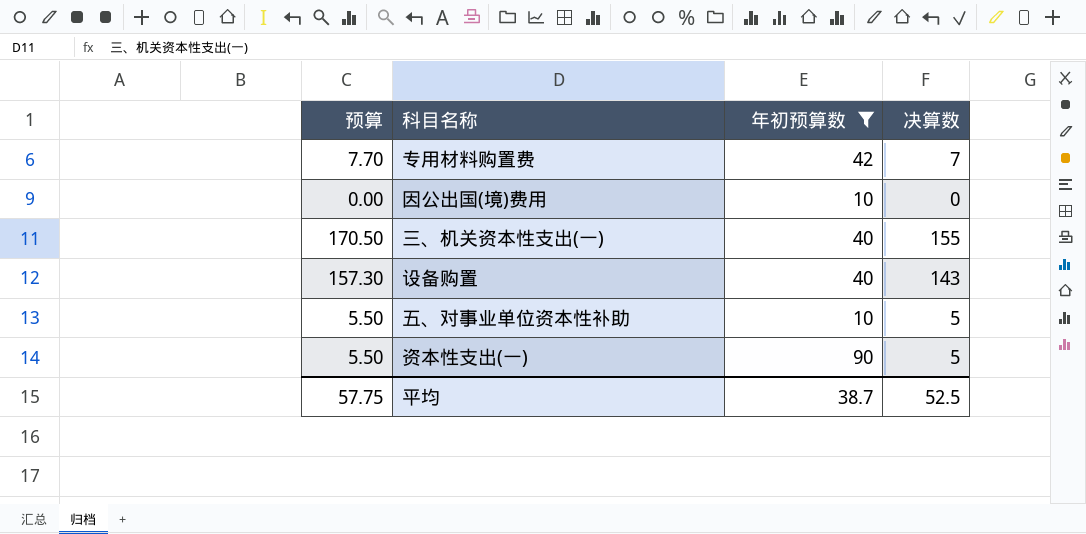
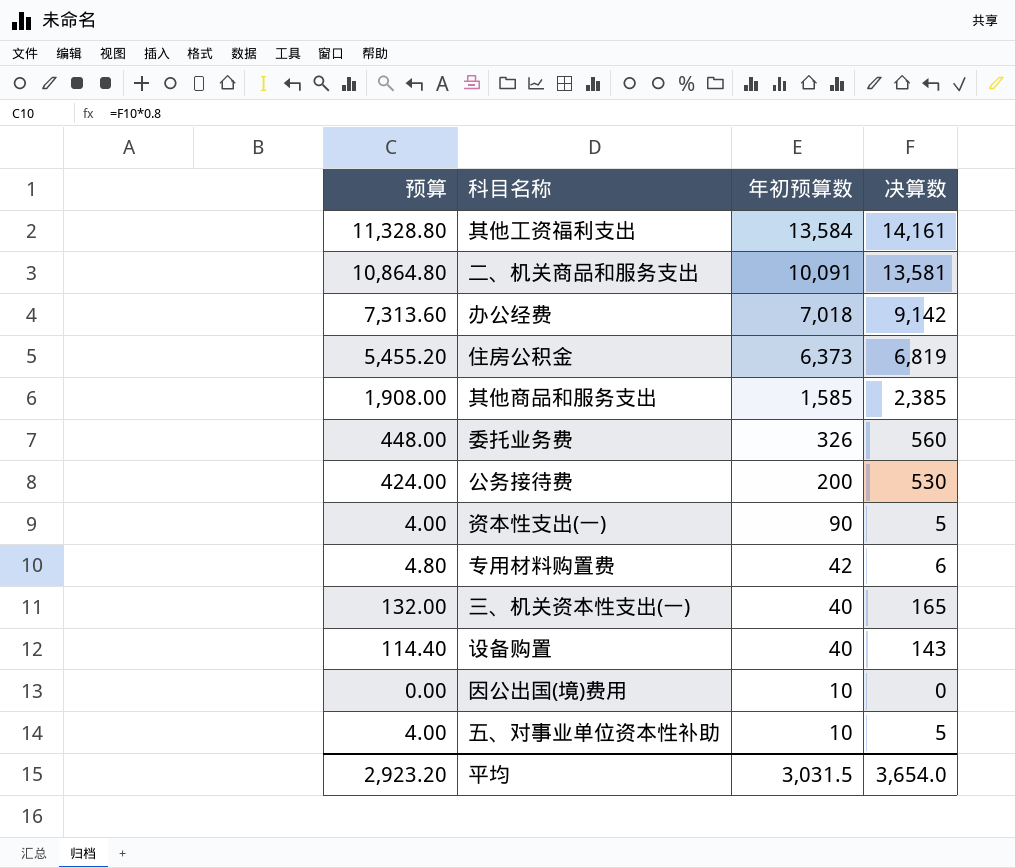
filter: 年初预算数 <= 90 -> none
row order: none -> 年初预算数 descending
column 预算 | formula: [决算数] * 1.1 -> [决算数] * 0.8
专用材料购置费 | 决算数: 7 -> 6
三、机关资本性支出(一) | 决算数: 155 -> 165
平均 | 预算: 57.75 -> 2,923.20
平均 | 年初预算数: 38.7 -> 3,031.5
平均 | 决算数: 52.5 -> 3,654.0

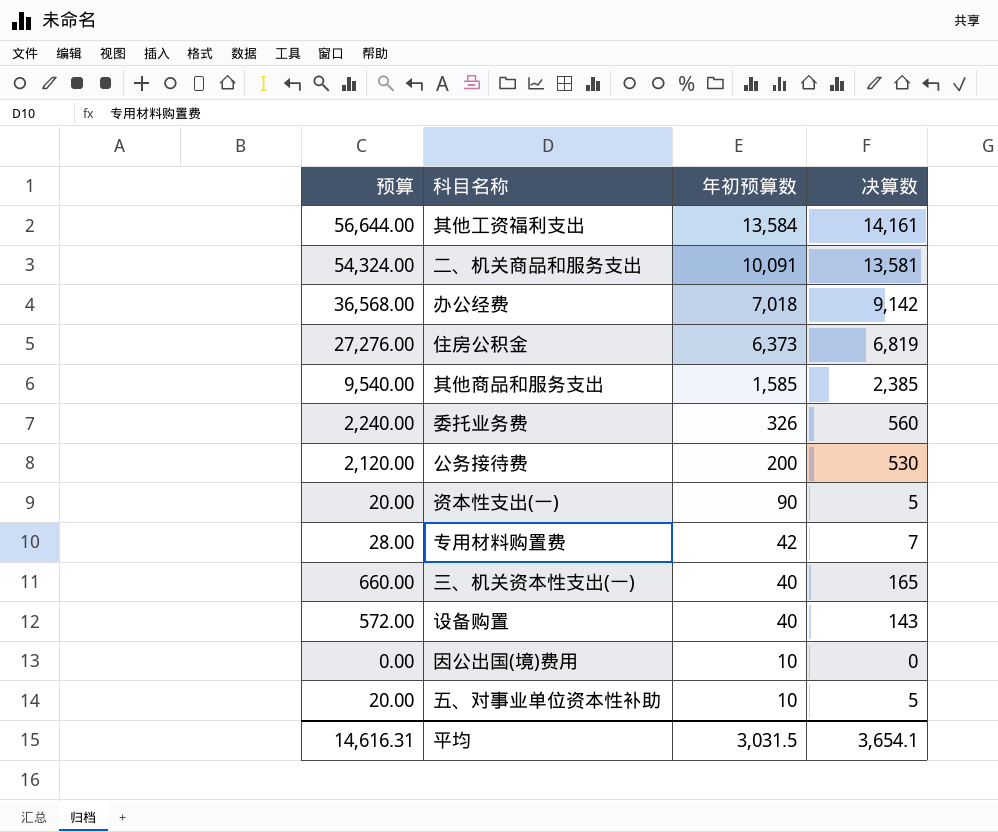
column 预算 | formula: [决算数] * 0.8 -> [决算数] * 4
专用材料购置费 | 决算数: 6 -> 7
平均 | 预算: 2,923.20 -> 14,616.31
平均 | 决算数: 3,654.0 -> 3,654.1

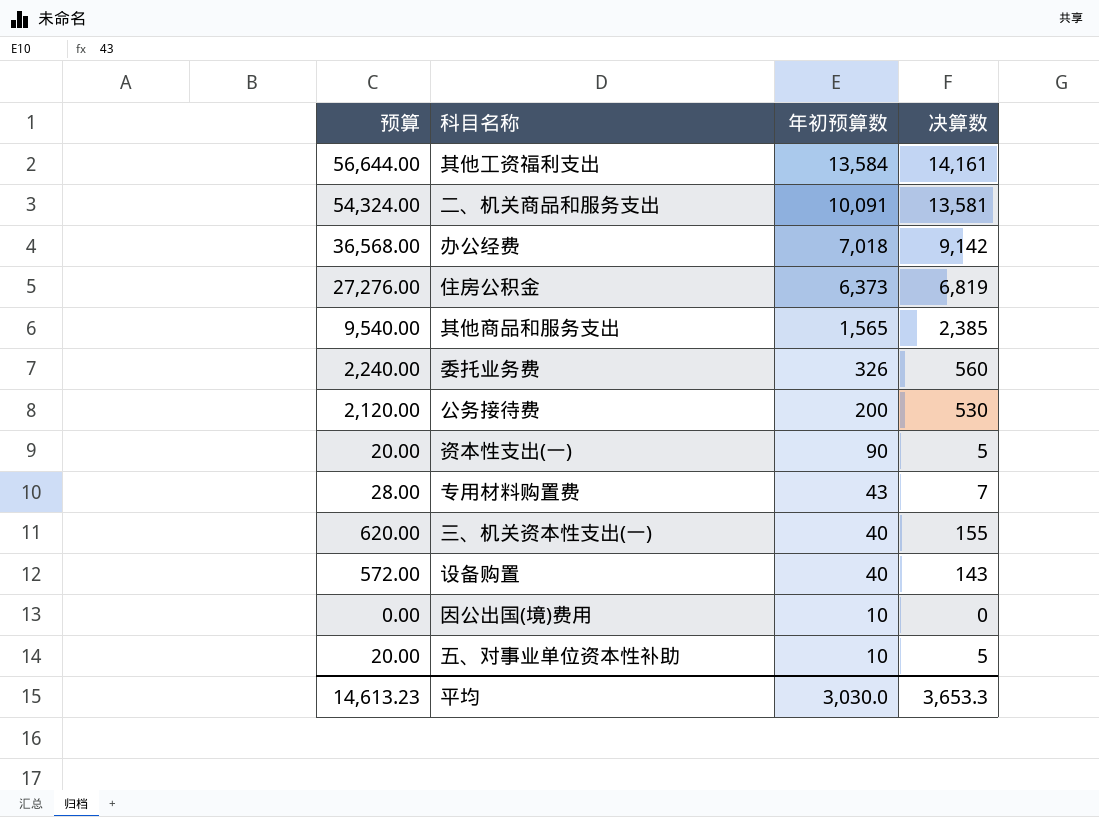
其他商品和服务支出 | 年初预算数: 1,585 -> 1,565
专用材料购置费 | 年初预算数: 42 -> 43
三、机关资本性支出(一) | 预算: 660.00 -> 620.00
三、机关资本性支出(一) | 决算数: 165 -> 155
平均 | 预算: 14,616.31 -> 14,613.23
平均 | 年初预算数: 3,031.5 -> 3,030.0
平均 | 决算数: 3,654.1 -> 3,653.3

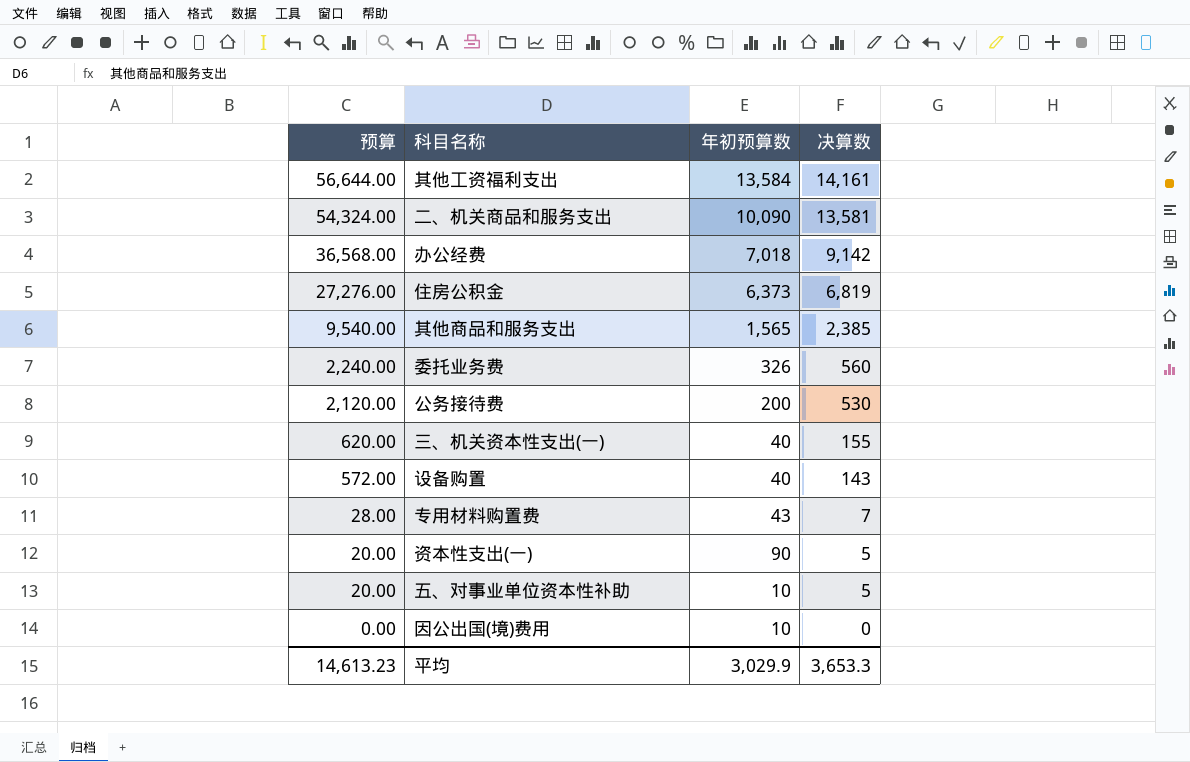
row order: 年初预算数 descending -> 预算 descending
二、机关商品和服务支出 | 年初预算数: 10,091 -> 10,090
平均 | 年初预算数: 3,030.0 -> 3,029.9

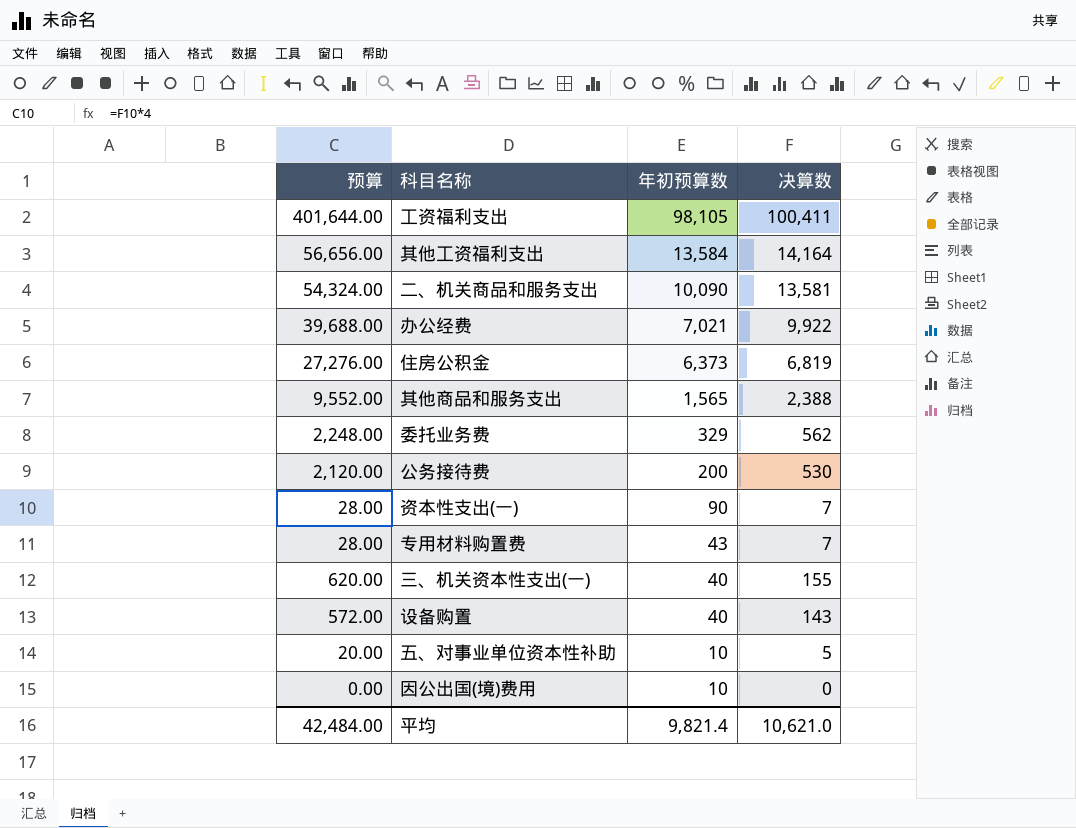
row order: 预算 descending -> 年初预算数 descending
row 工资福利支出: none -> 401,644.00 | 98,105 | 100,411
其他工资福利支出 | 预算: 56,644.00 -> 56,656.00
其他工资福利支出 | 决算数: 14,161 -> 14,164
办公经费 | 预算: 36,568.00 -> 39,688.00
办公经费 | 年初预算数: 7,018 -> 7,021
办公经费 | 决算数: 9,142 -> 9,922
其他商品和服务支出 | 预算: 9,540.00 -> 9,552.00
其他商品和服务支出 | 决算数: 2,385 -> 2,388
委托业务费 | 预算: 2,240.00 -> 2,248.00
委托业务费 | 年初预算数: 326 -> 329
委托业务费 | 决算数: 560 -> 562
资本性支出(一) | 预算: 20.00 -> 28.00
资本性支出(一) | 决算数: 5 -> 7
平均 | 预算: 14,613.23 -> 42,484.00
平均 | 年初预算数: 3,029.9 -> 9,821.4
平均 | 决算数: 3,653.3 -> 10,621.0

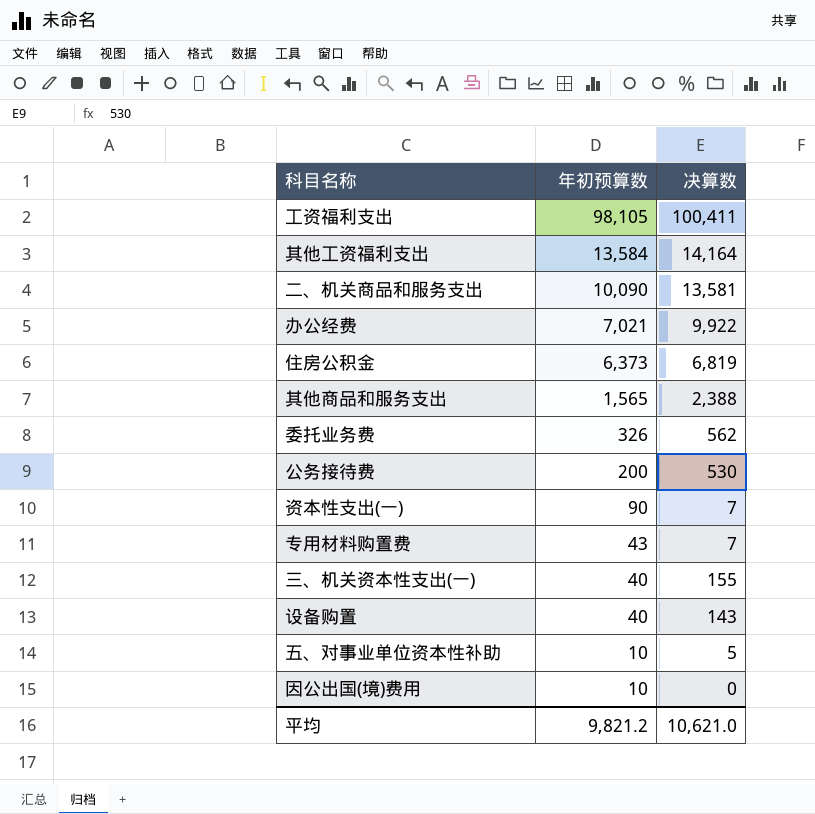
column 预算 | formula: [决算数] * 4 -> none
委托业务费 | 年初预算数: 329 -> 326
平均 | 年初预算数: 9,821.4 -> 9,821.2

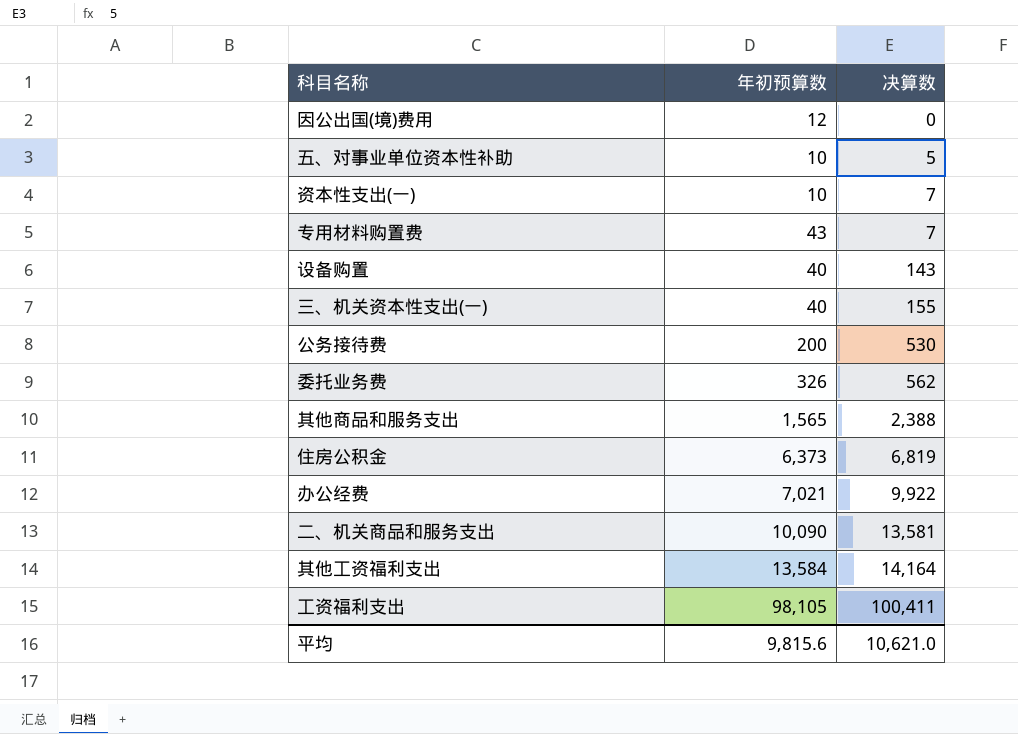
row order: 年初预算数 descending -> 决算数 ascending
因公出国(境)费用 | 年初预算数: 10 -> 12
资本性支出(一) | 年初预算数: 90 -> 10
平均 | 年初预算数: 9,821.2 -> 9,815.6

